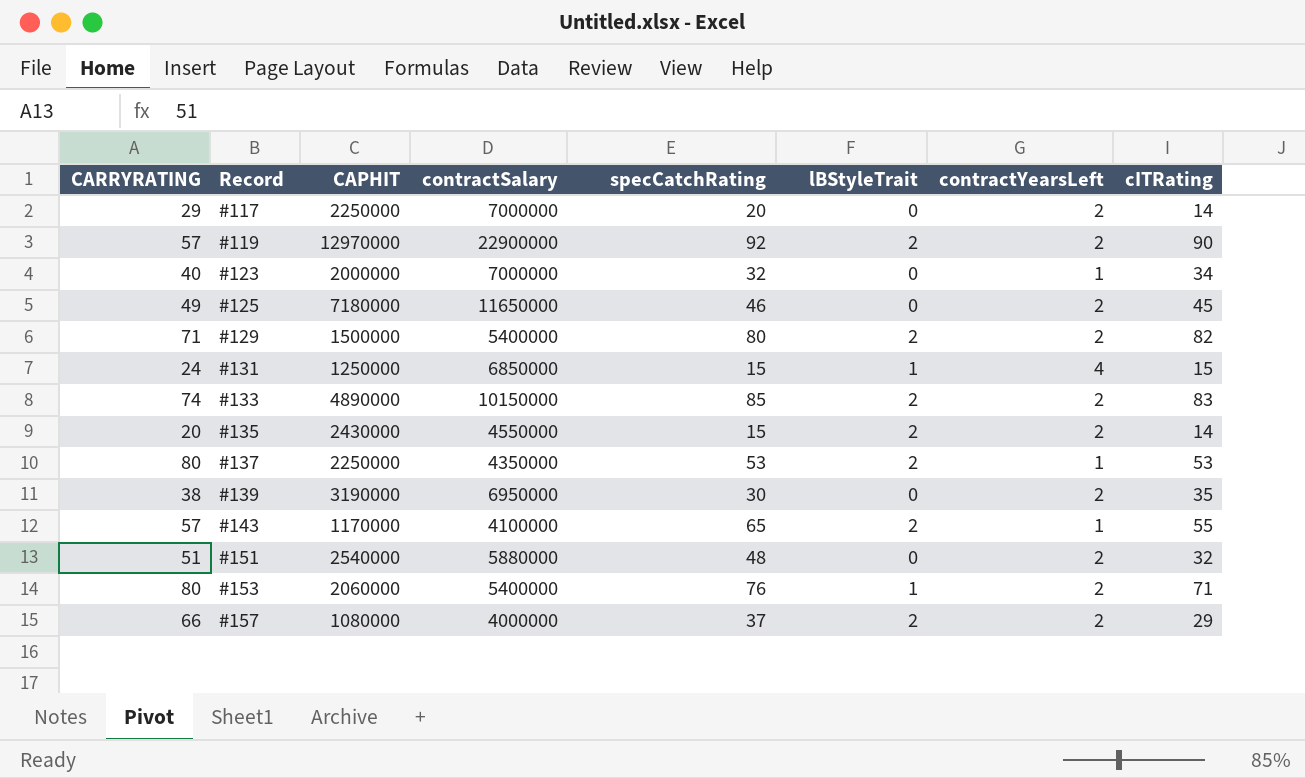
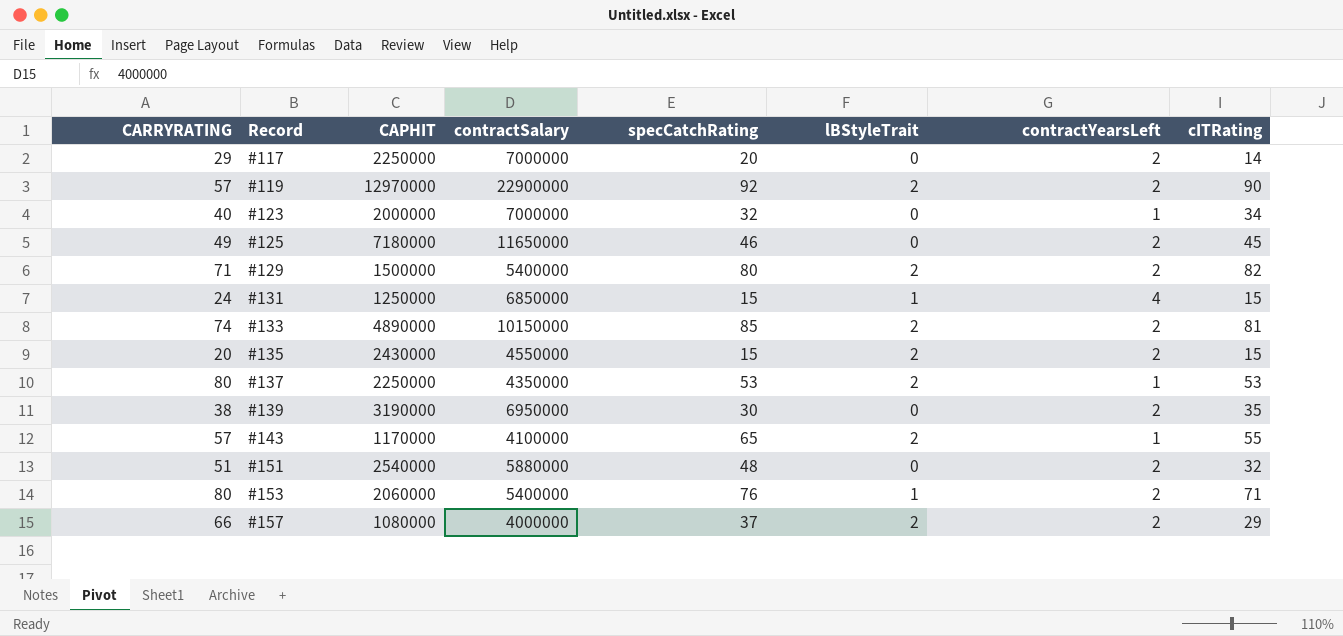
#133 | cITRating: 83 -> 81
#135 | cITRating: 14 -> 15

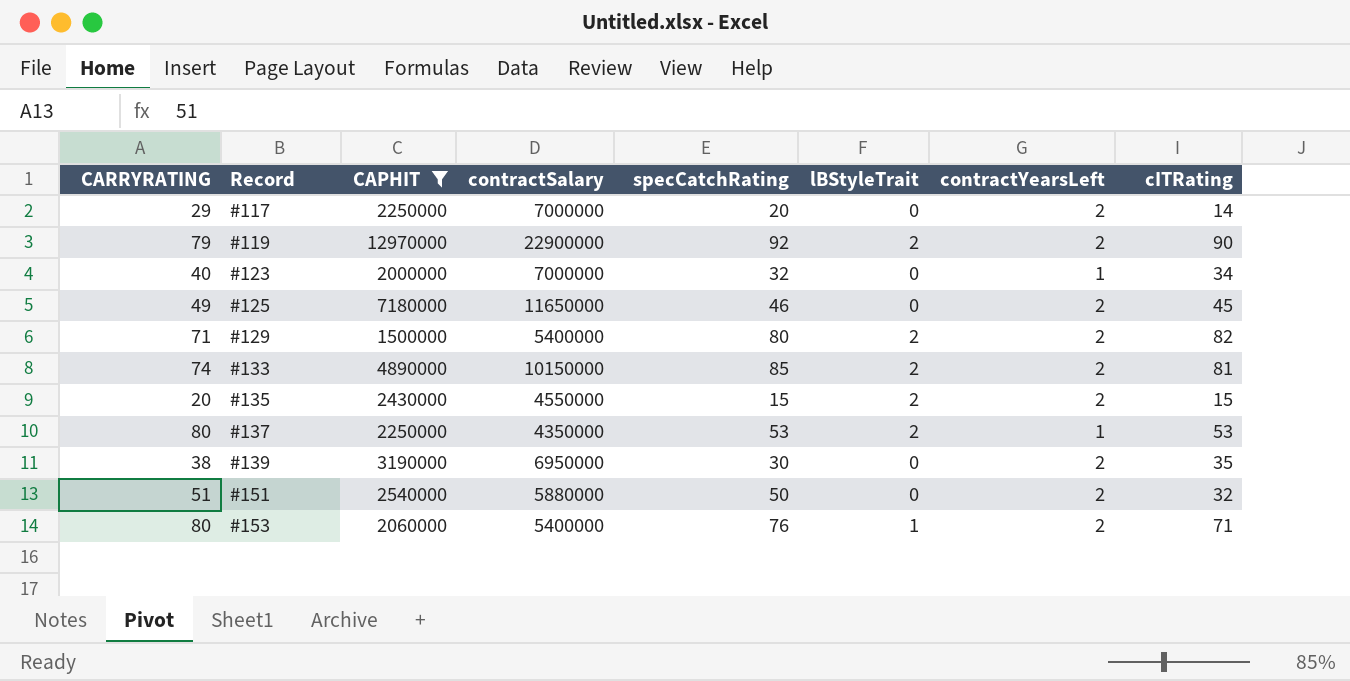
filter: none -> CAPHIT >= 1500000
#119 | CARRYRATING: 57 -> 79
#151 | specCatchRating: 48 -> 50

